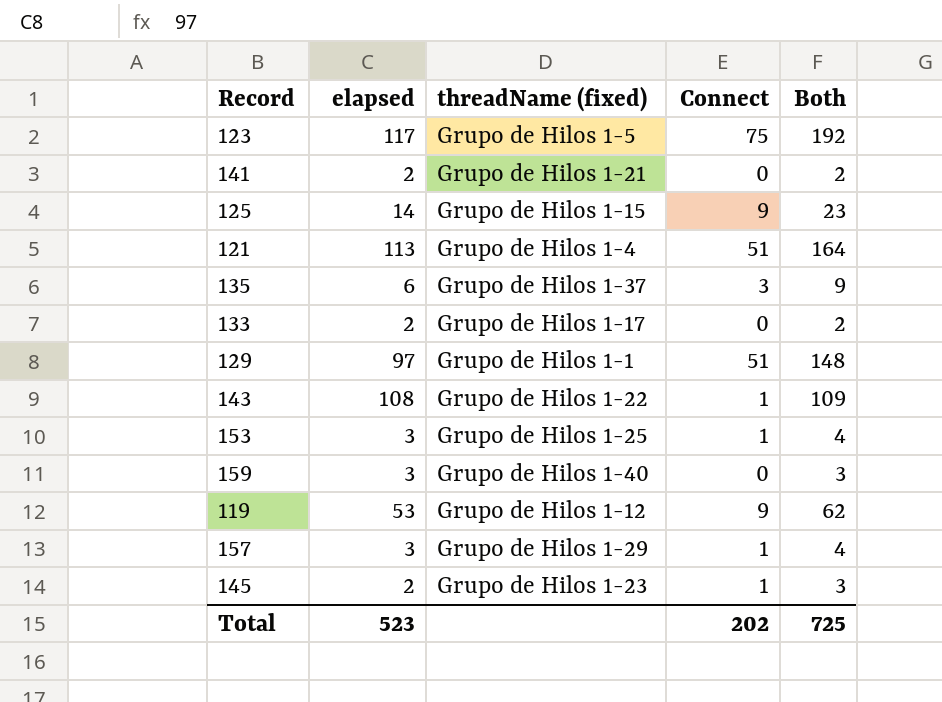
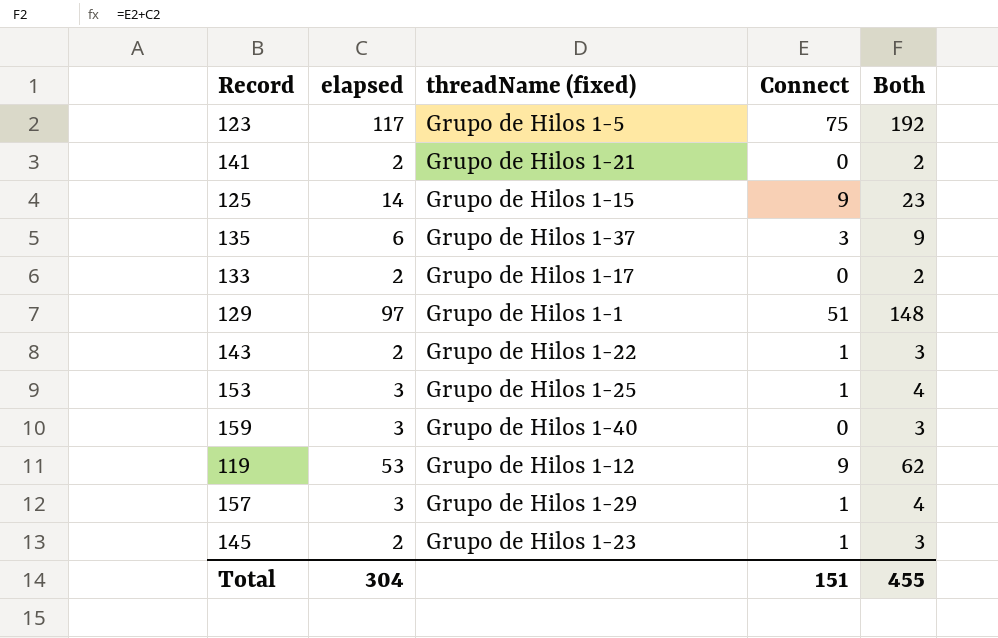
row 121: 113 | Grupo de Hilos 1-4 | 51 | 164 -> none
143 | elapsed: 108 -> 2
143 | Both: 109 -> 3
Total | elapsed: 523 -> 304
Total | Connect: 202 -> 151
Total | Both: 725 -> 455

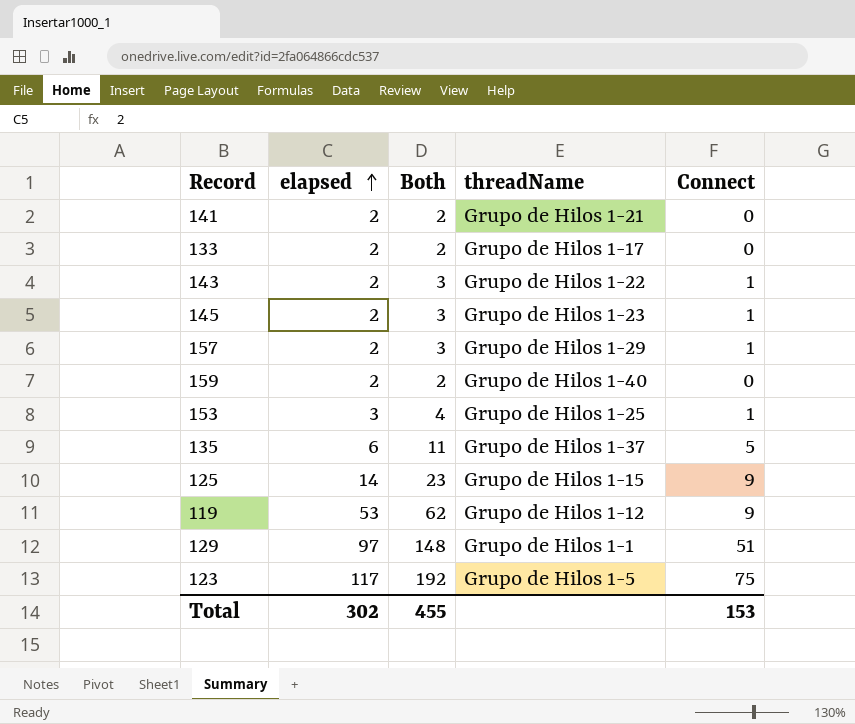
row order: none -> elapsed ascending
column Both | position: 5 -> 3
column name: threadName (fixed) -> threadName
157 | elapsed: 3 -> 2
157 | Both: 4 -> 3
159 | elapsed: 3 -> 2
159 | Both: 3 -> 2
135 | Both: 9 -> 11
135 | Connect: 3 -> 5
Total | elapsed: 304 -> 302
Total | Connect: 151 -> 153

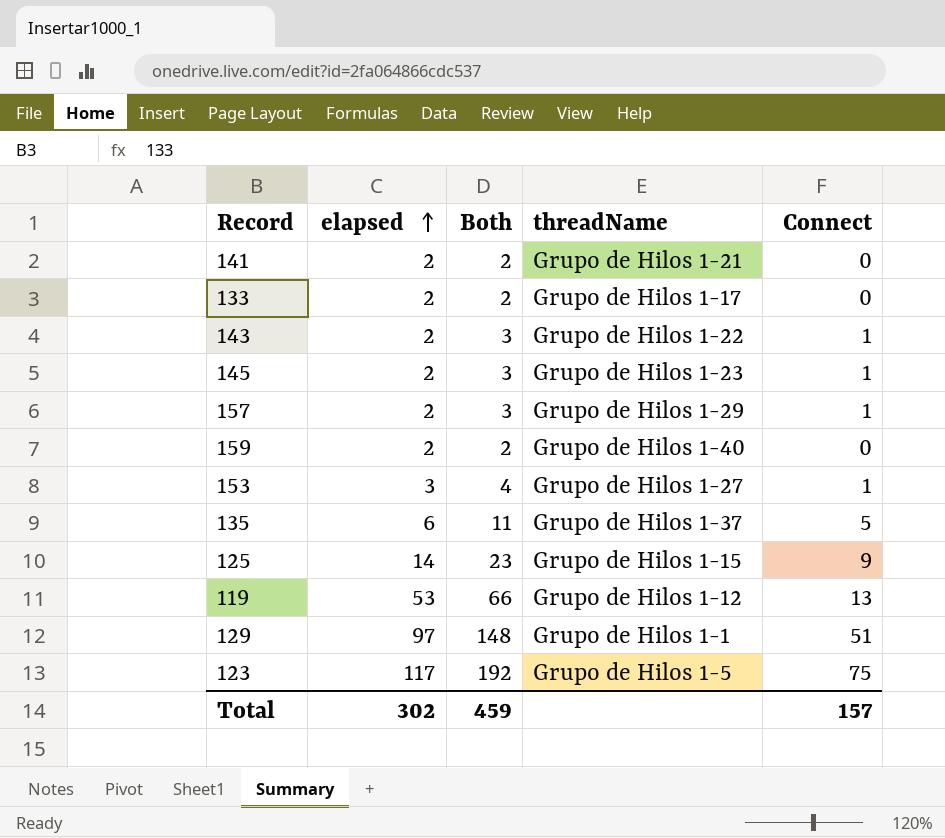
153 | threadName: Grupo de Hilos 1-25 -> Grupo de Hilos 1-27
119 | Both: 62 -> 66
119 | Connect: 9 -> 13
Total | Both: 455 -> 459
Total | Connect: 153 -> 157

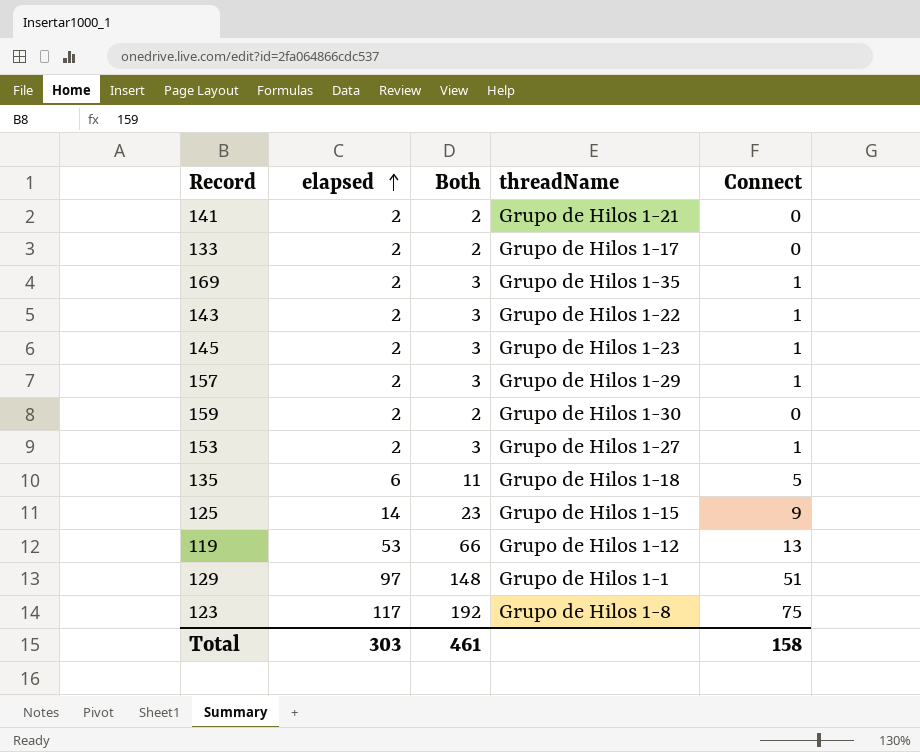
row 169: none -> 2 | 3 | Grupo de Hilos 1-35 | 1
159 | threadName: Grupo de Hilos 1-40 -> Grupo de Hilos 1-30
153 | elapsed: 3 -> 2
153 | Both: 4 -> 3
135 | threadName: Grupo de Hilos 1-37 -> Grupo de Hilos 1-18
123 | threadName: Grupo de Hilos 1-5 -> Grupo de Hilos 1-8
Total | elapsed: 302 -> 303
Total | Both: 459 -> 461
Total | Connect: 157 -> 158

